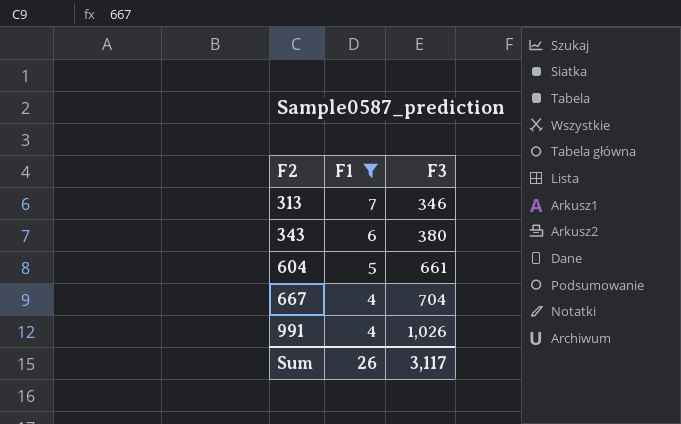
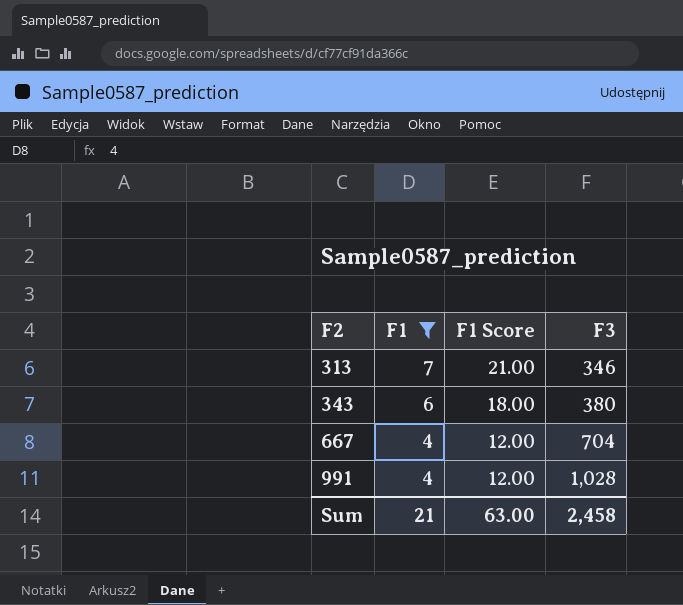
column F1 Score | formula: none -> [F1] * 3
row 604: 5 | 661 -> none
991 | F3: 1,026 -> 1,028
Sum | F1: 26 -> 21
Sum | F3: 3,117 -> 2,458

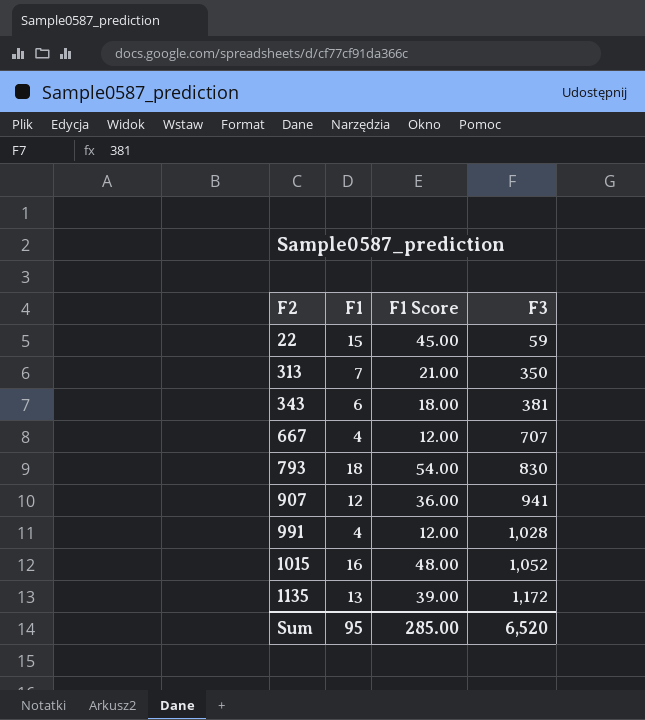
filter: F1 <= 7 -> none
313 | F3: 346 -> 350
343 | F3: 380 -> 381
667 | F3: 704 -> 707
Sum | F1: 21 -> 95
Sum | F1 Score: 63.00 -> 285.00
Sum | F3: 2,458 -> 6,520

